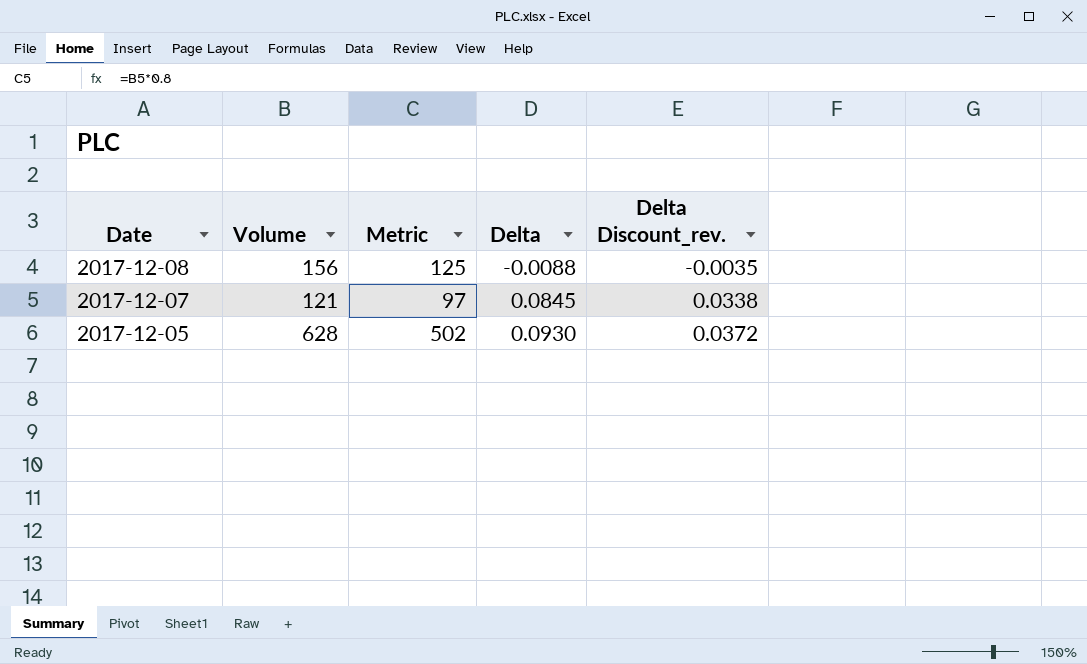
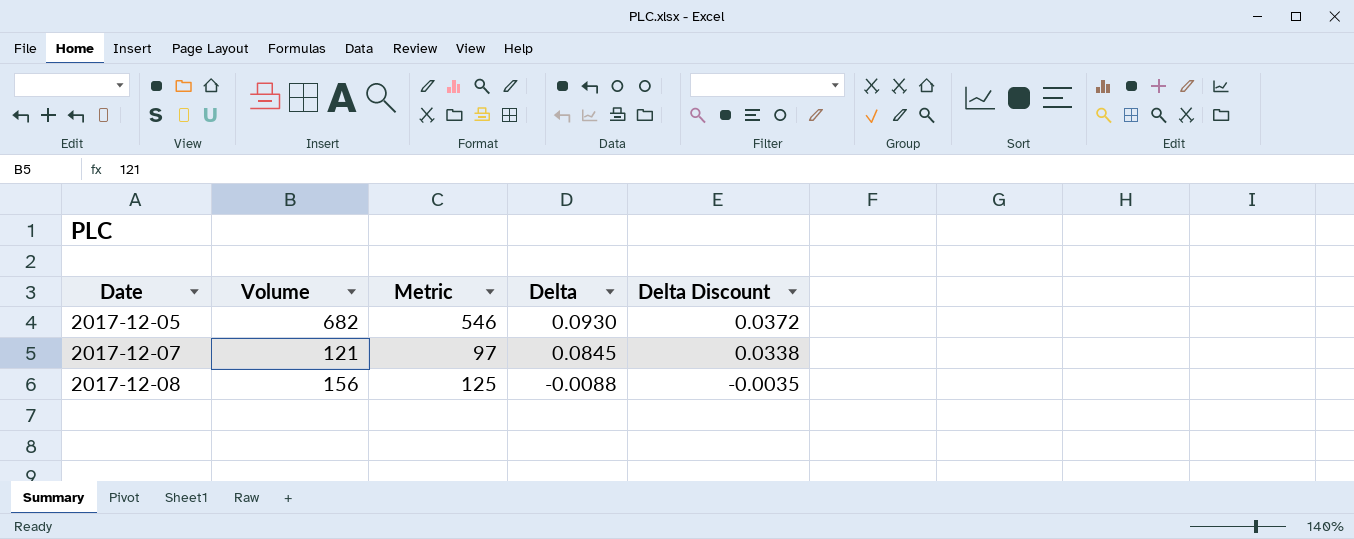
row order: Date descending -> Date ascending
column name: Delta Discount_rev. -> Delta Discount
2017-12-05 | Volume: 628 -> 682
2017-12-05 | Metric: 502 -> 546

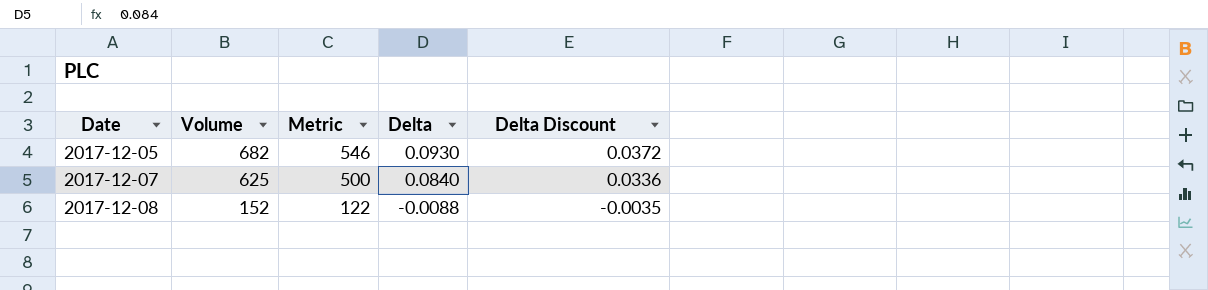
2017-12-07 | Volume: 121 -> 625
2017-12-07 | Metric: 97 -> 500
2017-12-07 | Delta: 0.0845 -> 0.0840
2017-12-07 | Delta Discount: 0.0338 -> 0.0336
2017-12-08 | Volume: 156 -> 152
2017-12-08 | Metric: 125 -> 122

